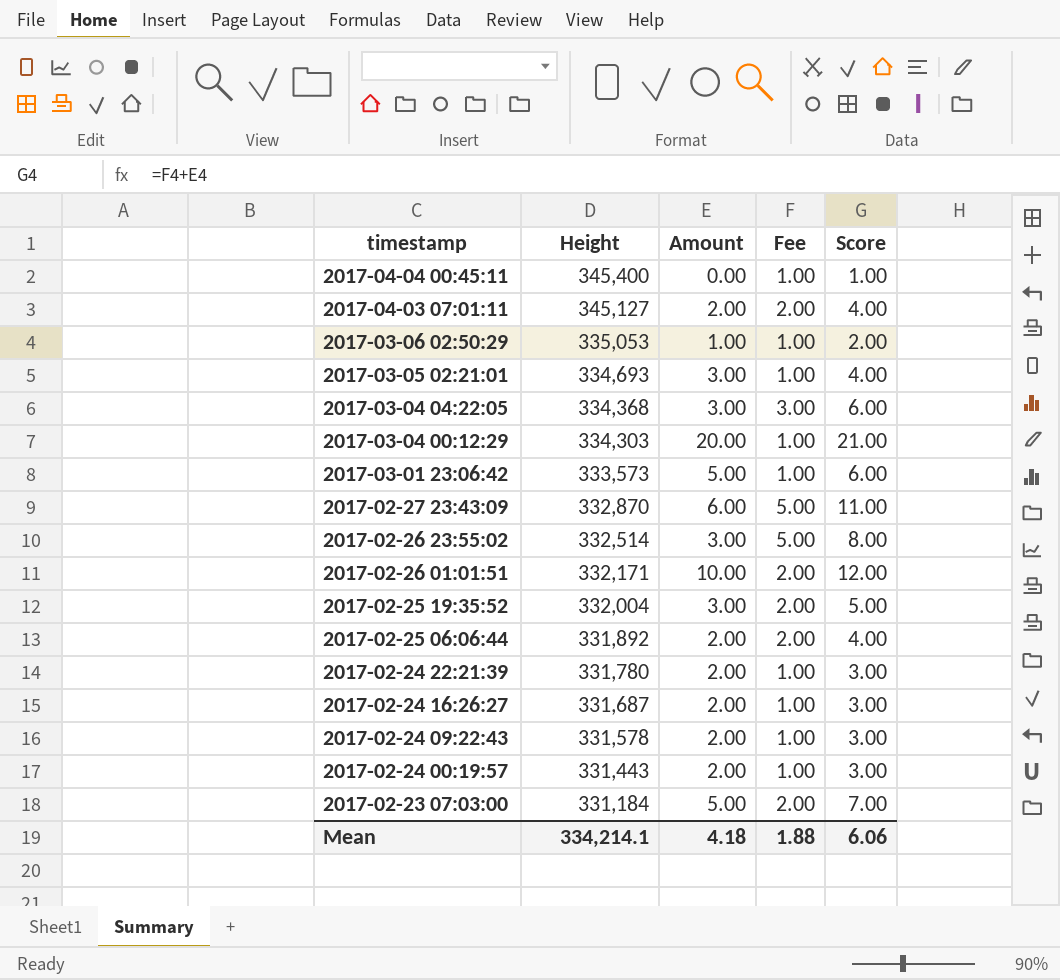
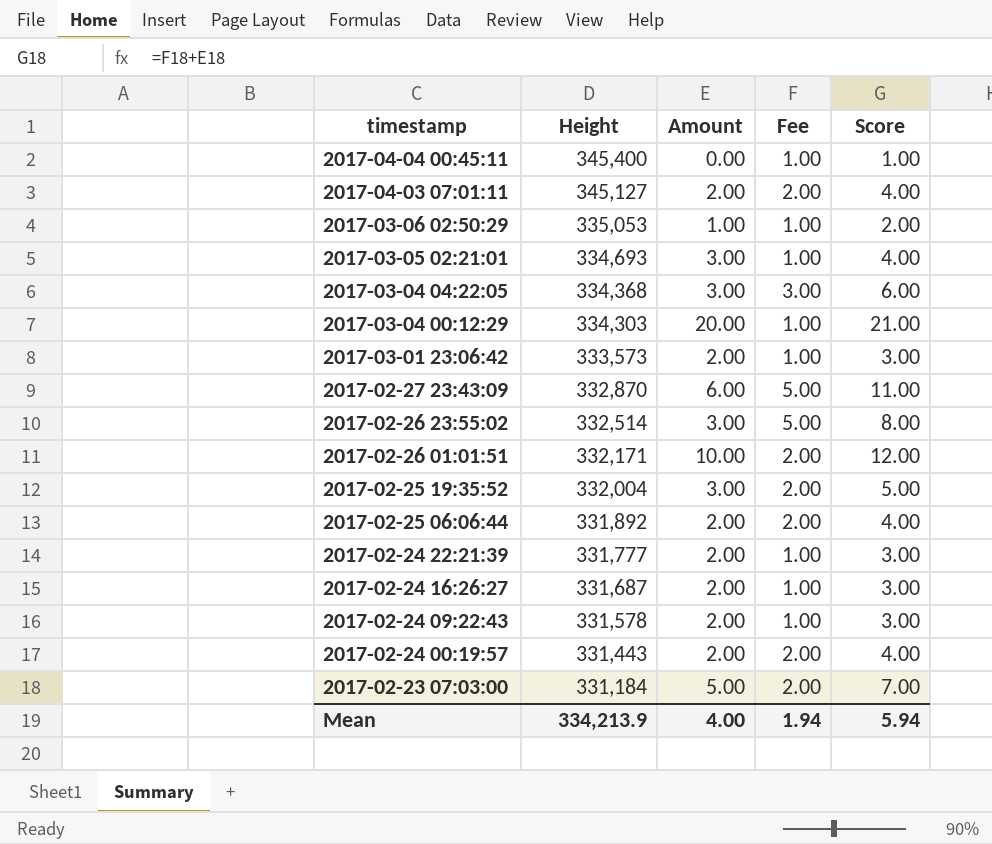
2017-03-01 23:06:42 | Amount: 5.00 -> 2.00
2017-03-01 23:06:42 | Score: 6.00 -> 3.00
2017-02-24 22:21:39 | Height: 331,780 -> 331,777
2017-02-24 00:19:57 | Fee: 1.00 -> 2.00
2017-02-24 00:19:57 | Score: 3.00 -> 4.00
Mean | Height: 334,214.1 -> 334,213.9
Mean | Amount: 4.18 -> 4.00
Mean | Fee: 1.88 -> 1.94
Mean | Score: 6.06 -> 5.94

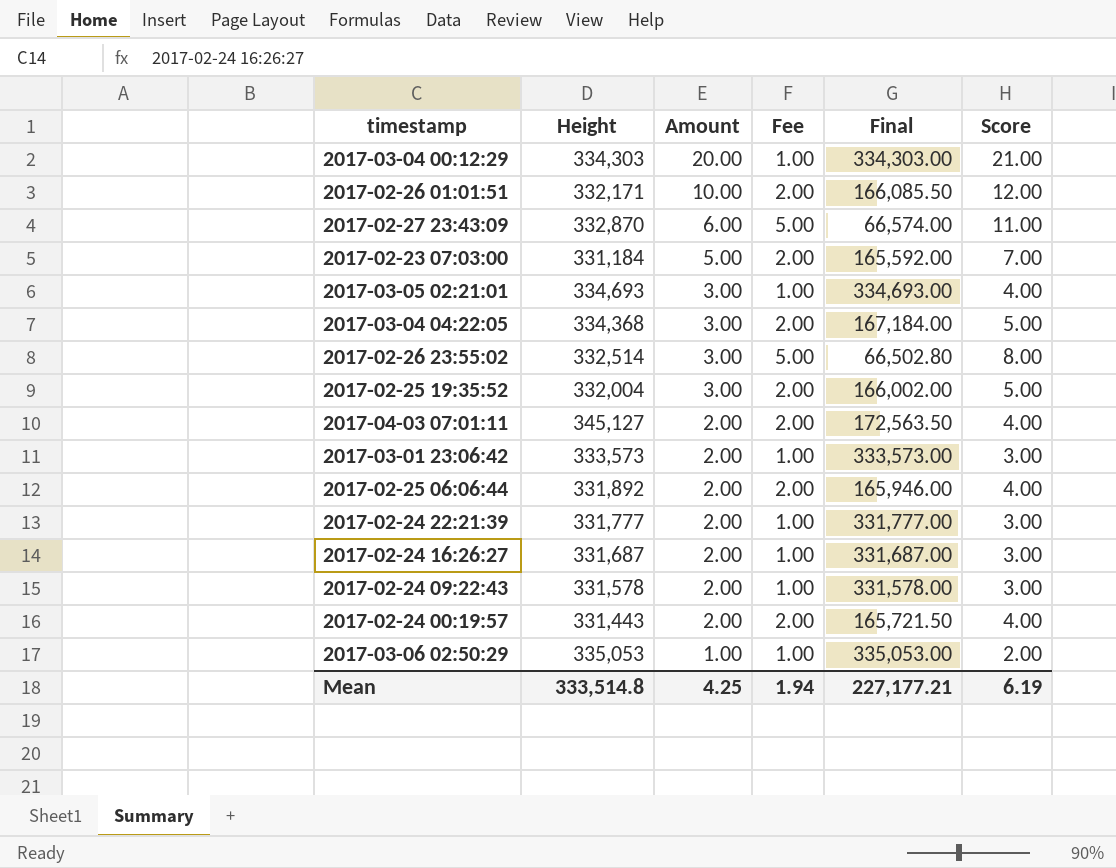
row order: timestamp descending -> Amount descending
column Final | formula: none -> [Height] / [Fee]
row 2017-04-04 00:45:11: 345,400 | 0.00 | 1.00 | 1.00 -> none
2017-03-04 04:22:05 | Fee: 3.00 -> 2.00
2017-03-04 04:22:05 | Score: 6.00 -> 5.00
Mean | Height: 334,213.9 -> 333,514.8
Mean | Amount: 4.00 -> 4.25
Mean | Score: 5.94 -> 6.19

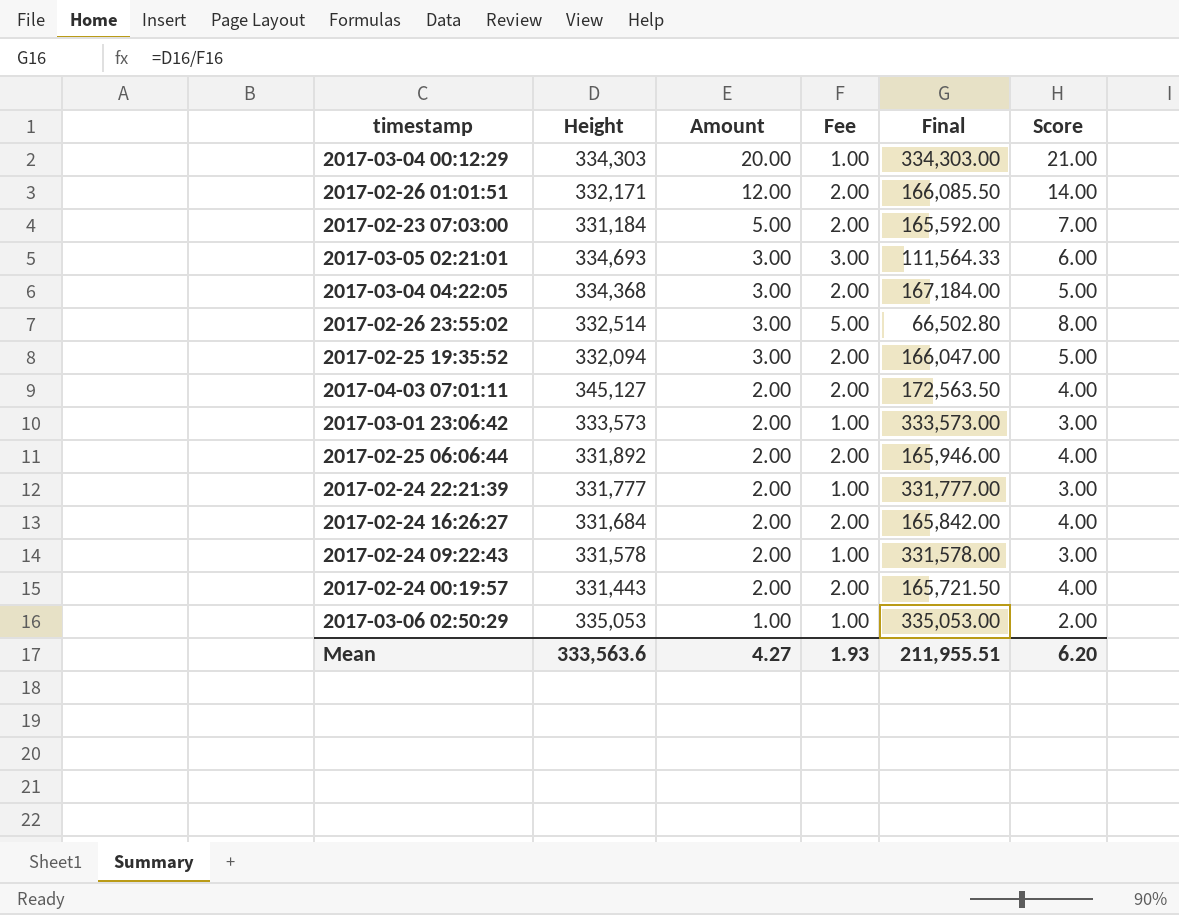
row 2017-02-27 23:43:09: 332,870 | 6.00 | 5.00 | 66,574.00 | 11.00 -> none
2017-02-26 01:01:51 | Amount: 10.00 -> 12.00
2017-02-26 01:01:51 | Score: 12.00 -> 14.00
2017-03-05 02:21:01 | Fee: 1.00 -> 3.00
2017-03-05 02:21:01 | Final: 334,693.00 -> 111,564.33
2017-03-05 02:21:01 | Score: 4.00 -> 6.00
2017-02-25 19:35:52 | Height: 332,004 -> 332,094
2017-02-25 19:35:52 | Final: 166,002.00 -> 166,047.00
2017-02-24 16:26:27 | Height: 331,687 -> 331,684
2017-02-24 16:26:27 | Fee: 1.00 -> 2.00
2017-02-24 16:26:27 | Final: 331,687.00 -> 165,842.00
2017-02-24 16:26:27 | Score: 3.00 -> 4.00
Mean | Height: 333,514.8 -> 333,563.6
Mean | Amount: 4.25 -> 4.27
Mean | Fee: 1.94 -> 1.93
Mean | Final: 227,177.21 -> 211,955.51
Mean | Score: 6.19 -> 6.20

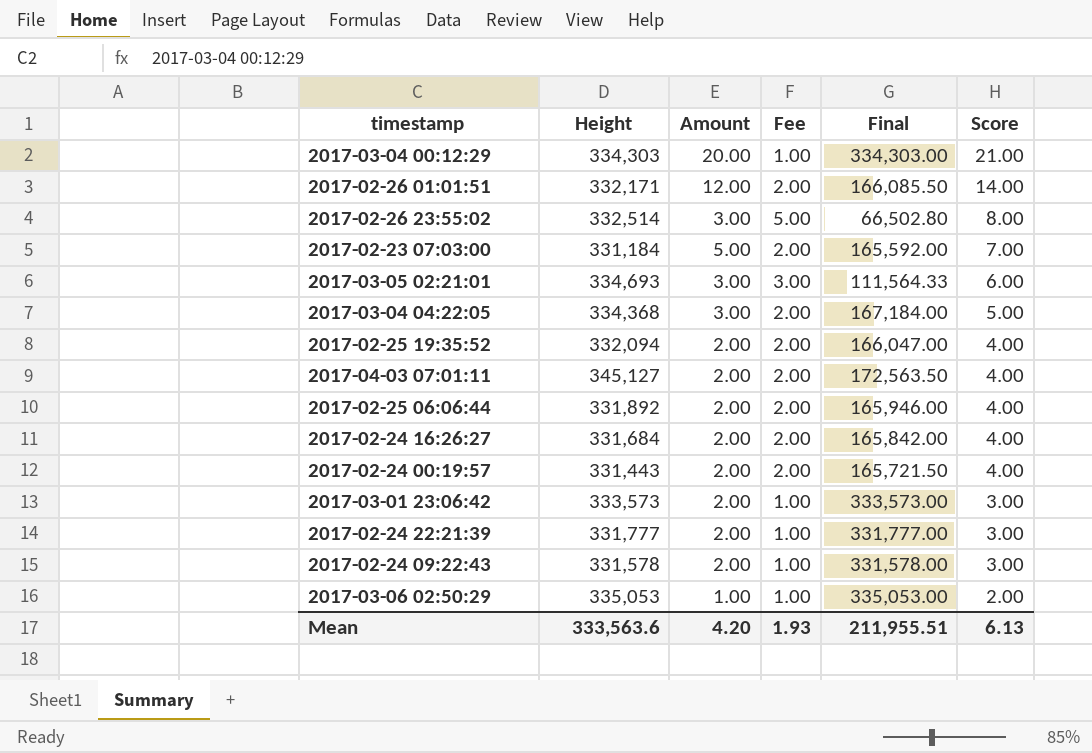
row order: Amount descending -> Score descending
2017-02-25 19:35:52 | Amount: 3.00 -> 2.00
2017-02-25 19:35:52 | Score: 5.00 -> 4.00
Mean | Amount: 4.27 -> 4.20
Mean | Score: 6.20 -> 6.13

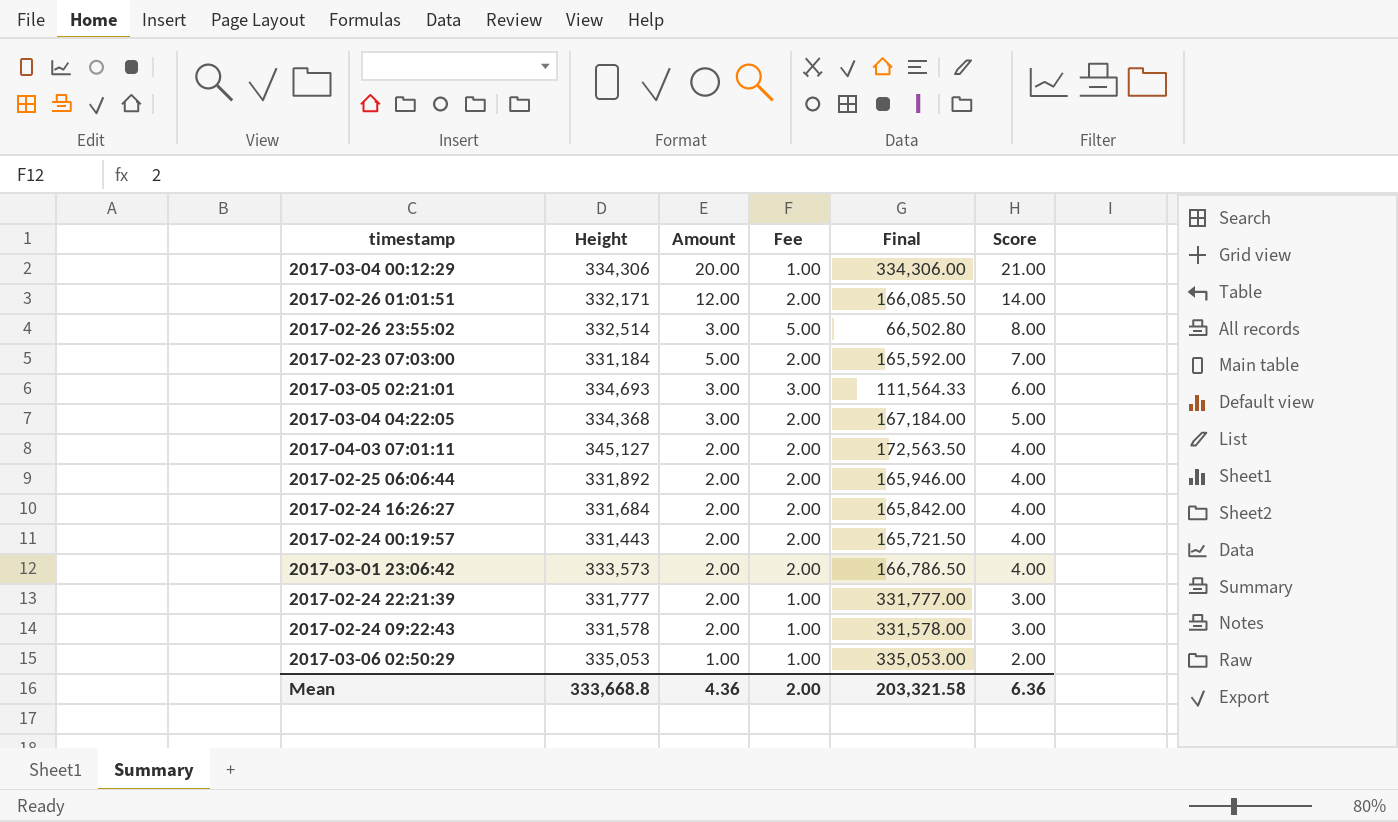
row 2017-02-25 19:35:52: 332,094 | 2.00 | 2.00 | 166,047.00 | 4.00 -> none
2017-03-04 00:12:29 | Height: 334,303 -> 334,306
2017-03-04 00:12:29 | Final: 334,303.00 -> 334,306.00
2017-03-01 23:06:42 | Fee: 1.00 -> 2.00
2017-03-01 23:06:42 | Final: 333,573.00 -> 166,786.50
2017-03-01 23:06:42 | Score: 3.00 -> 4.00
Mean | Height: 333,563.6 -> 333,668.8
Mean | Amount: 4.20 -> 4.36
Mean | Fee: 1.93 -> 2.00
Mean | Final: 211,955.51 -> 203,321.58
Mean | Score: 6.13 -> 6.36

